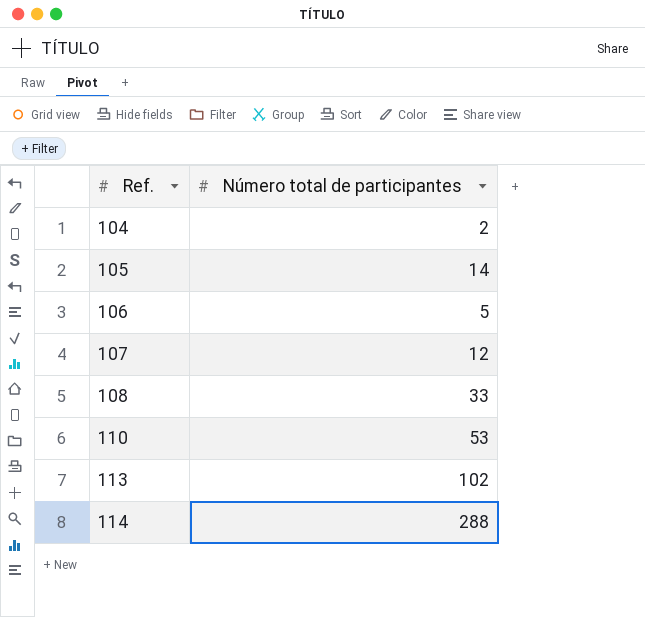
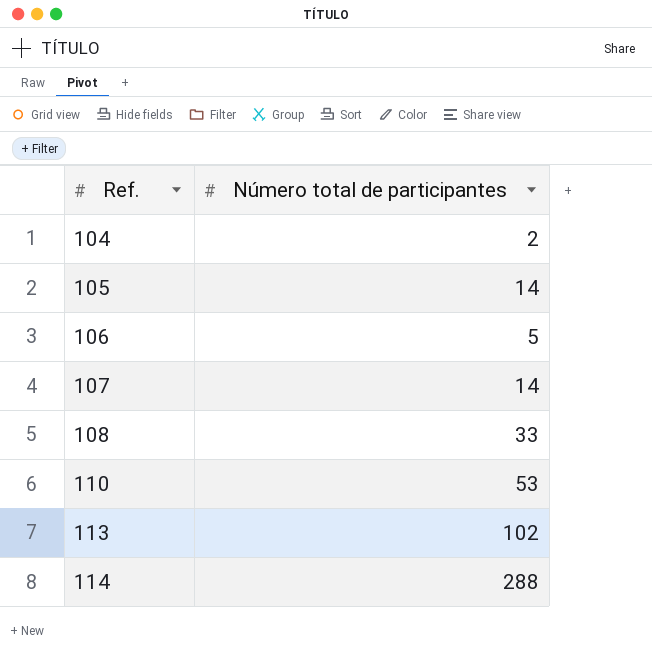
107 | Número total de participantes: 12 -> 14

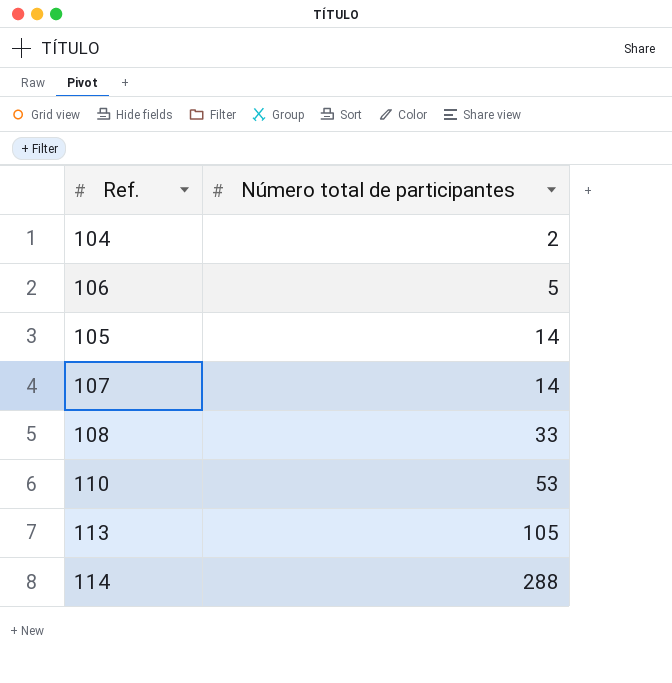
row order: Ref. ascending -> Número total de participantes ascending
113 | Número total de participantes: 102 -> 105

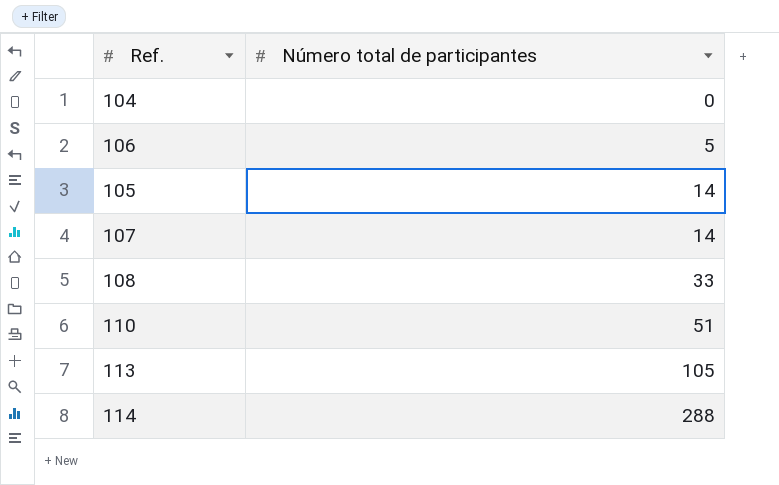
104 | Número total de participantes: 2 -> 0
110 | Número total de participantes: 53 -> 51

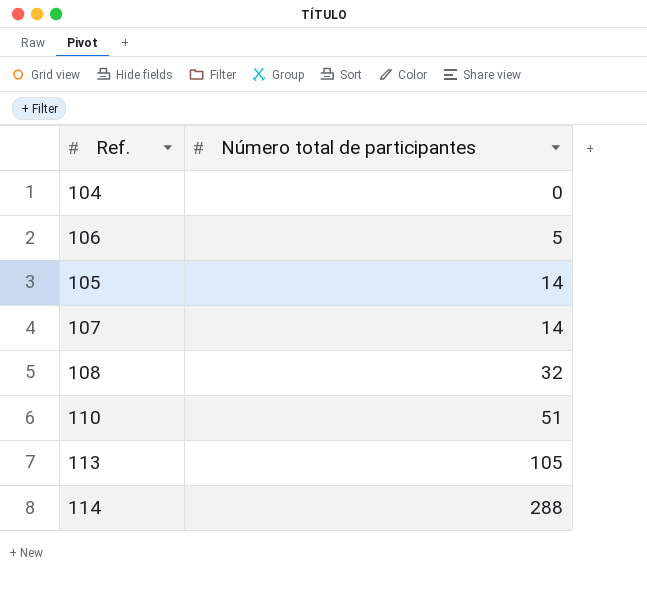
108 | Número total de participantes: 33 -> 32

